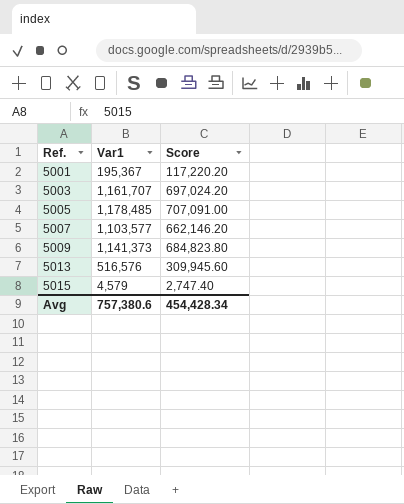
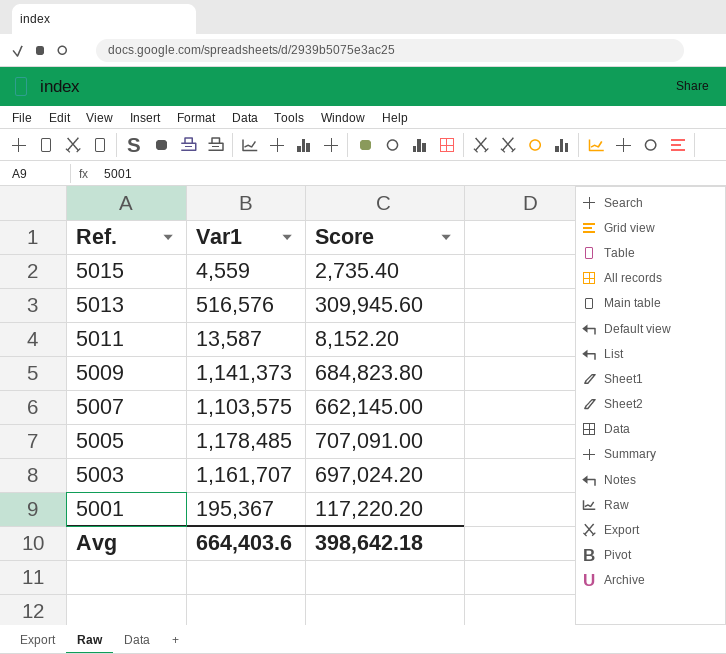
row order: Ref. ascending -> Ref. descending
5015 | Var1: 4,579 -> 4,559
5015 | Score: 2,747.40 -> 2,735.40
row 5011: none -> 13,587 | 8,152.20
5007 | Var1: 1,103,577 -> 1,103,575
5007 | Score: 662,146.20 -> 662,145.00
Avg | Var1: 757,380.6 -> 664,403.6
Avg | Score: 454,428.34 -> 398,642.18

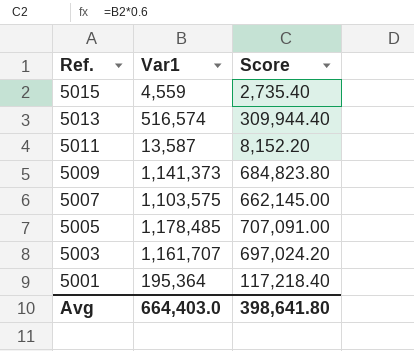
5013 | Var1: 516,576 -> 516,574
5013 | Score: 309,945.60 -> 309,944.40
5001 | Var1: 195,367 -> 195,364
5001 | Score: 117,220.20 -> 117,218.40
Avg | Var1: 664,403.6 -> 664,403.0
Avg | Score: 398,642.18 -> 398,641.80

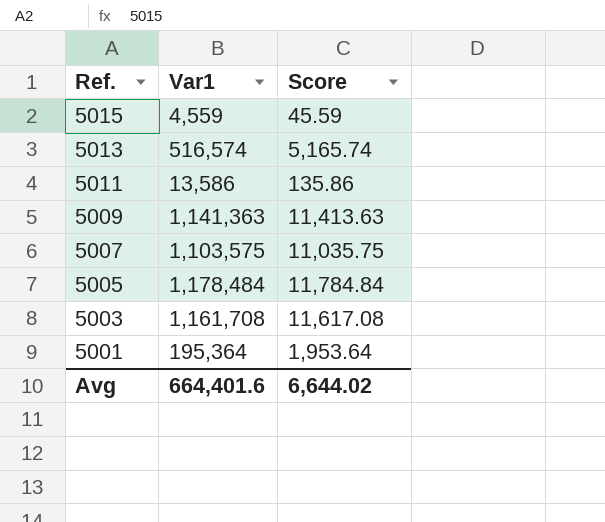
column Score | formula: [Var1] * 0.6 -> [Var1] * 0.01
5011 | Var1: 13,587 -> 13,586
5009 | Var1: 1,141,373 -> 1,141,363
5005 | Var1: 1,178,485 -> 1,178,484
5003 | Var1: 1,161,707 -> 1,161,708
Avg | Var1: 664,403.0 -> 664,401.6
Avg | Score: 398,641.80 -> 6,644.02

